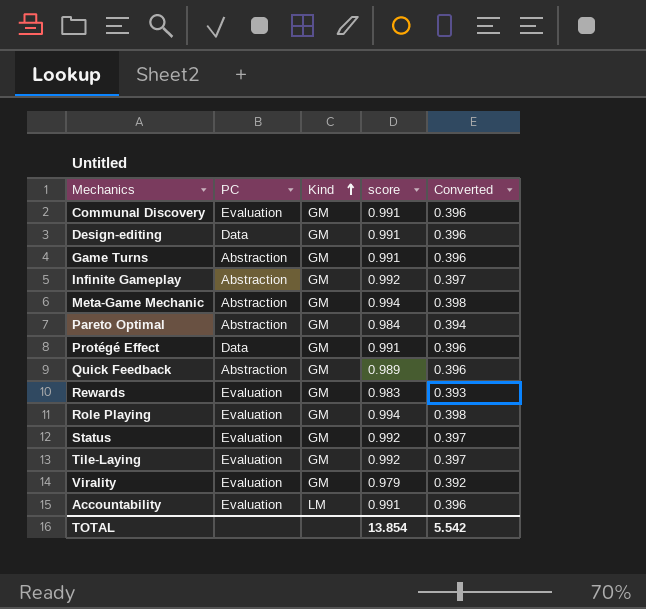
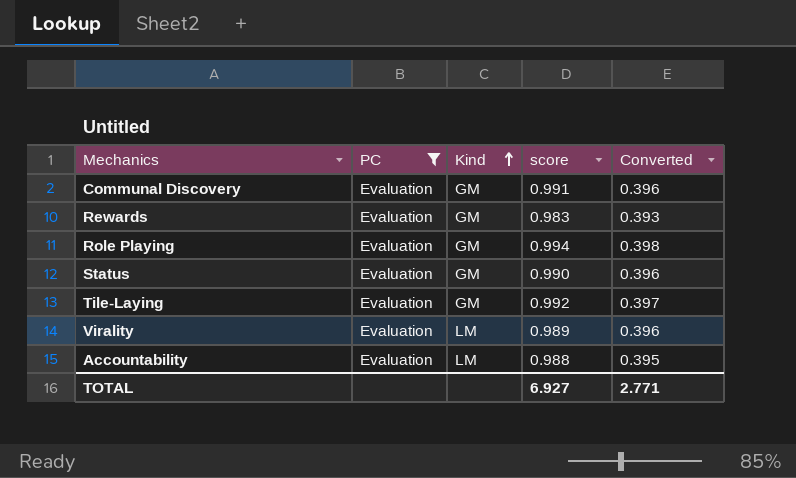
filter: none -> PC = Evaluation
Status | score: 0.992 -> 0.990
Status | Converted: 0.397 -> 0.396
Virality | Kind: GM -> LM
Virality | score: 0.979 -> 0.989
Virality | Converted: 0.392 -> 0.396
Accountability | score: 0.991 -> 0.988
Accountability | Converted: 0.396 -> 0.395
TOTAL | score: 13.854 -> 6.927
TOTAL | Converted: 5.542 -> 2.771

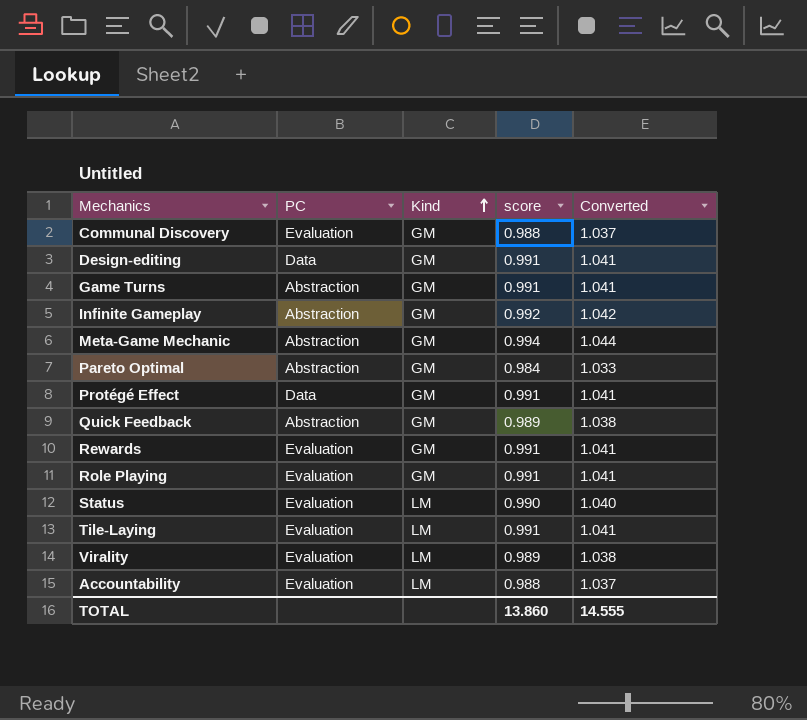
filter: PC = Evaluation -> none
column Converted | formula: [score] * 0.4 -> [score] * 1.05
Communal Discovery | score: 0.991 -> 0.988
Rewards | score: 0.983 -> 0.991
Role Playing | score: 0.994 -> 0.991
Status | Kind: GM -> LM
Tile-Laying | Kind: GM -> LM
Tile-Laying | score: 0.992 -> 0.991
TOTAL | score: 6.927 -> 13.860
TOTAL | Converted: 2.771 -> 14.555

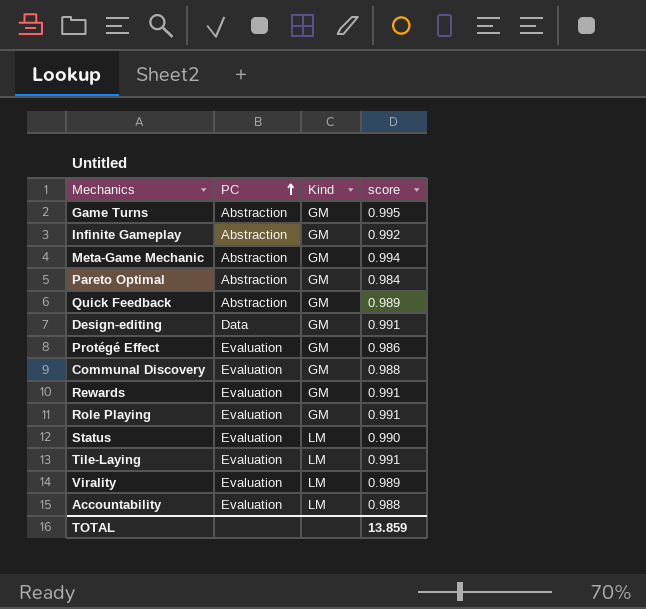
row order: Kind ascending -> PC ascending
column Converted | formula: [score] * 1.05 -> none
Game Turns | score: 0.991 -> 0.995
Protégé Effect | PC: Data -> Evaluation
Protégé Effect | score: 0.991 -> 0.986
TOTAL | score: 13.860 -> 13.859

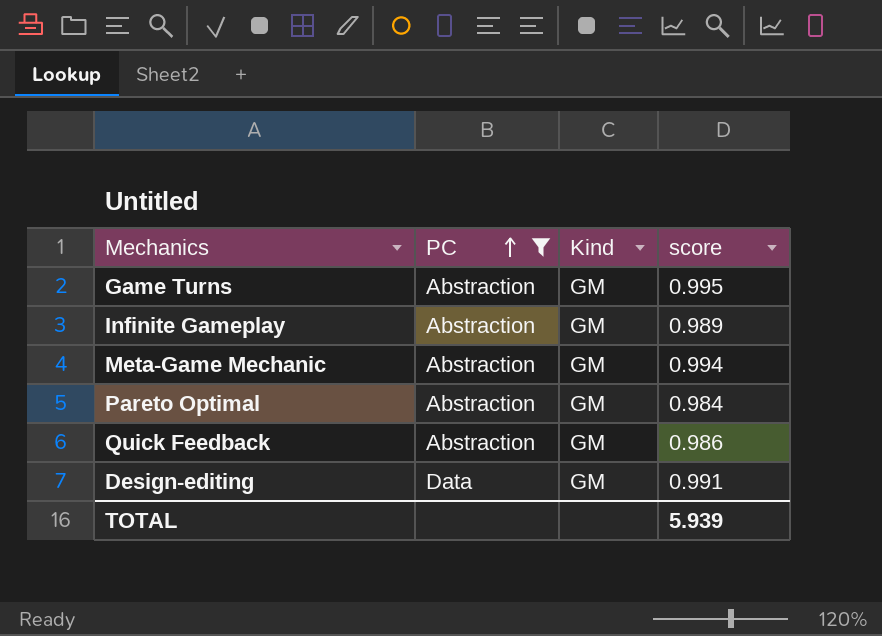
filter: none -> PC != Evaluation
Infinite Gameplay | score: 0.992 -> 0.989
Quick Feedback | score: 0.989 -> 0.986
TOTAL | score: 13.859 -> 5.939

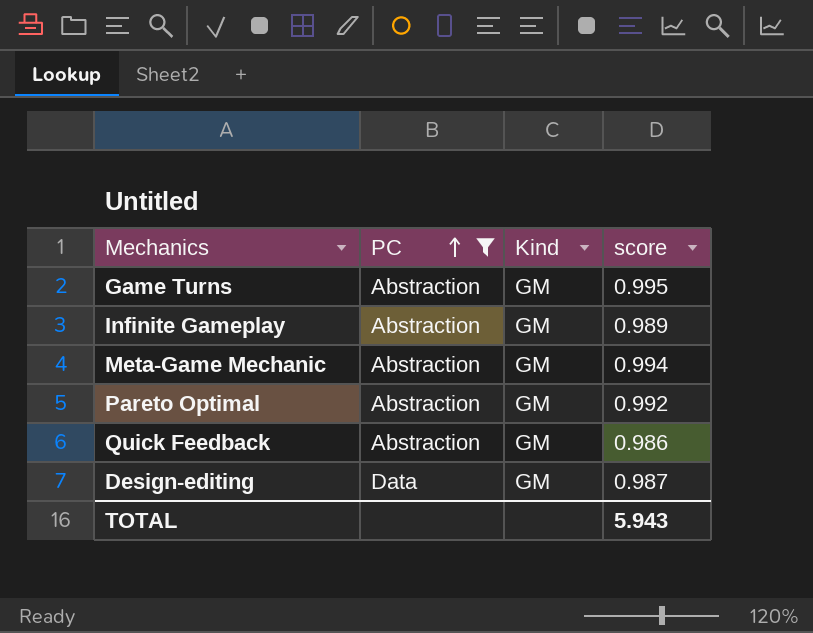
Pareto Optimal | score: 0.984 -> 0.992
Design-editing | score: 0.991 -> 0.987
TOTAL | score: 5.939 -> 5.943

